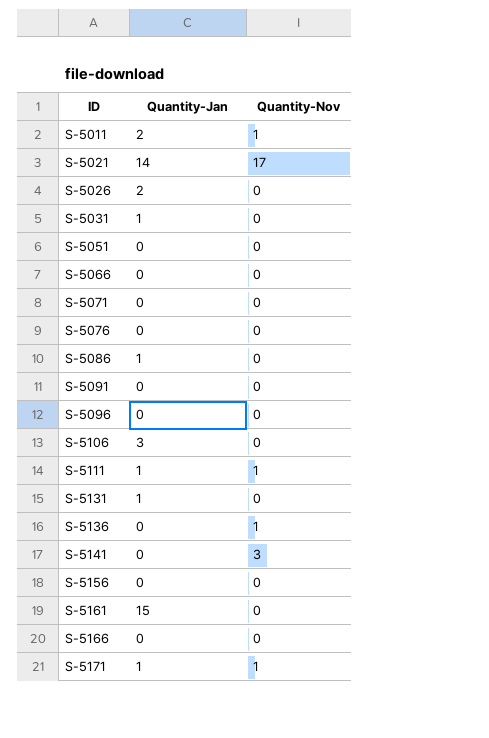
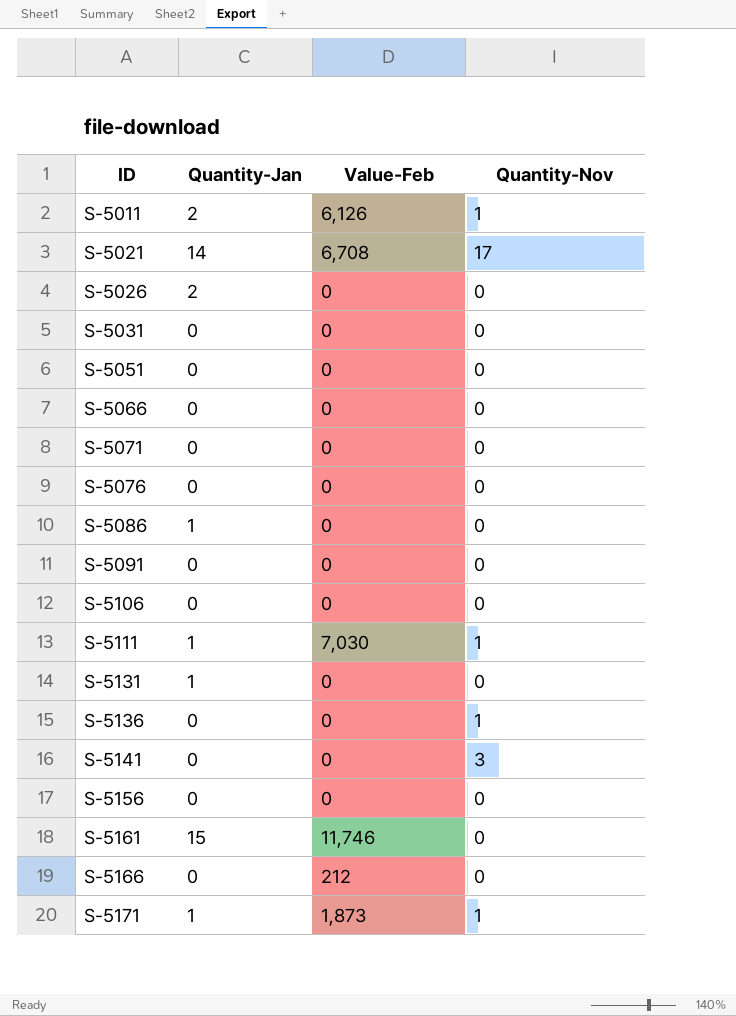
column Value-Feb | position: none -> 3
row S-5096: 0 | 0 -> none
S-5031 | Quantity-Jan: 1 -> 0
S-5106 | Quantity-Jan: 3 -> 0

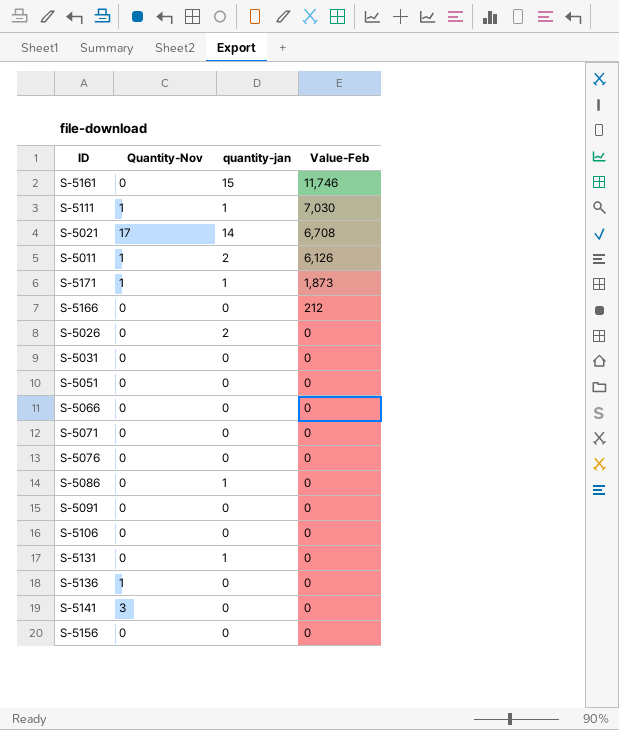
row order: ID ascending -> Value-Feb descending
column Quantity-Nov | position: 4 -> 2
column name: Quantity-Jan -> quantity-jan

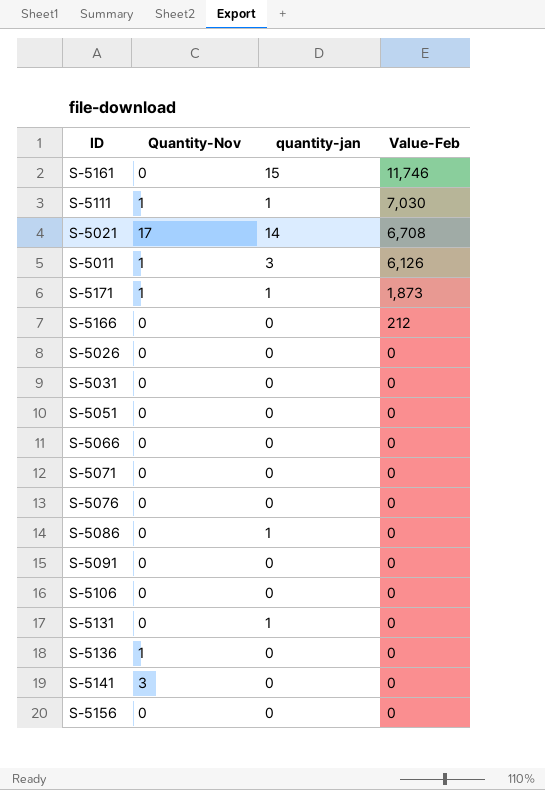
S-5011 | quantity-jan: 2 -> 3
S-5026 | quantity-jan: 2 -> 0

